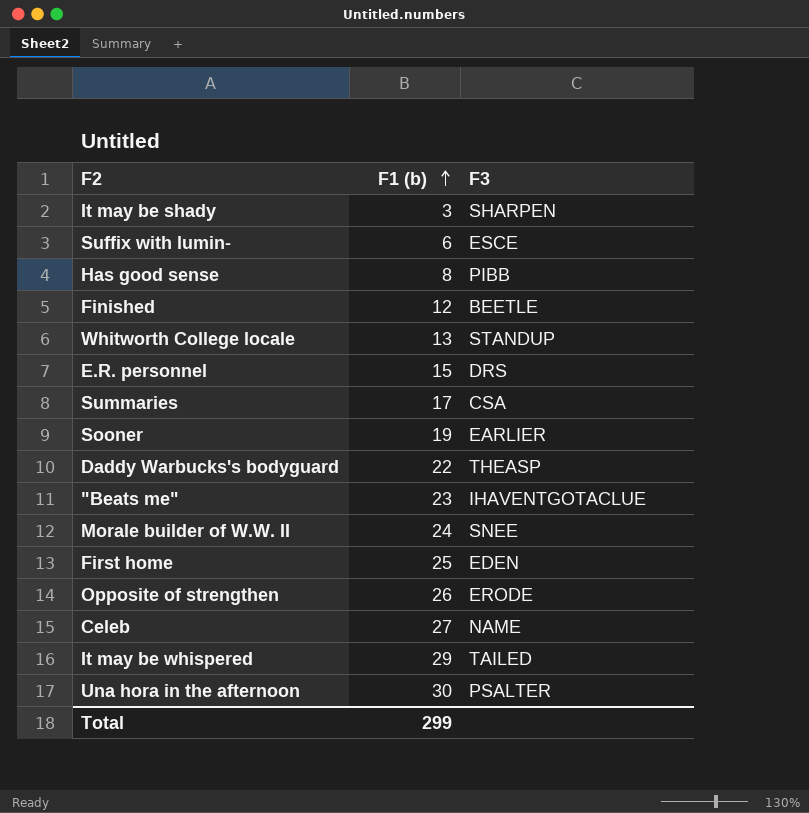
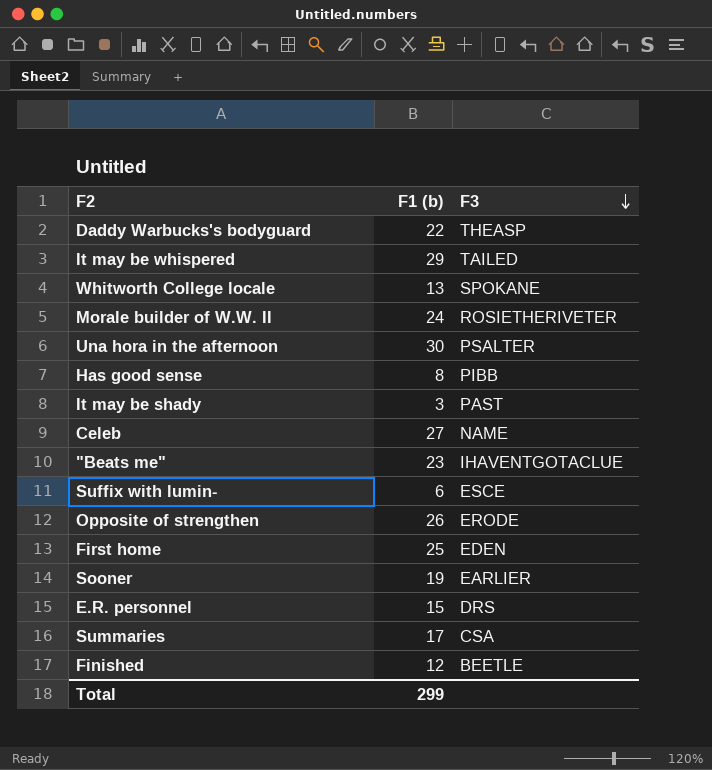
row order: F1 (b) ascending -> F3 descending
Whitworth College locale | F3: STANDUP -> SPOKANE
Morale builder of W.W. II | F3: SNEE -> ROSIETHERIVETER
It may be shady | F3: SHARPEN -> PAST

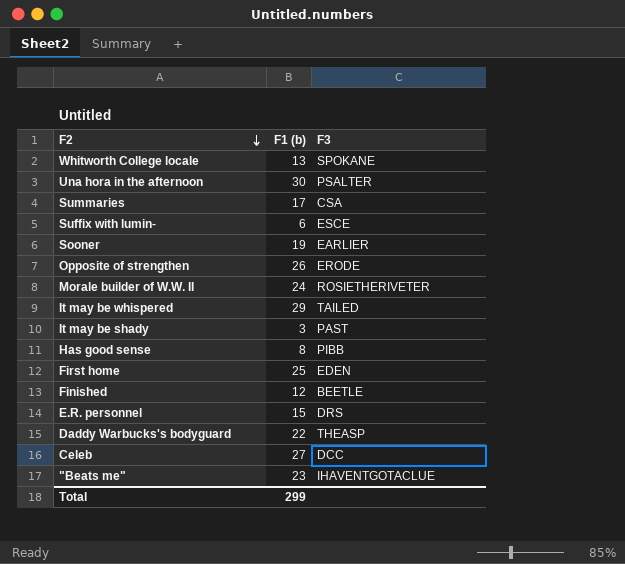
row order: F3 descending -> F2 descending
Celeb | F3: NAME -> DCC

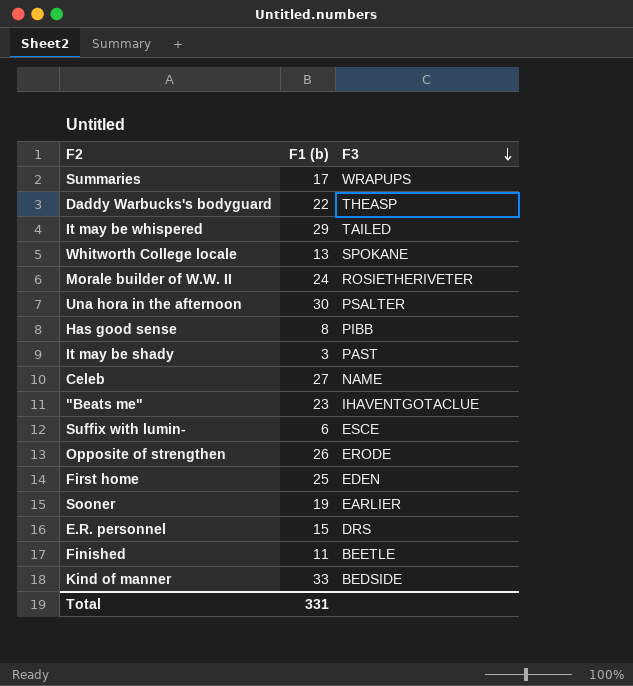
row order: F2 descending -> F3 descending
Summaries | F3: CSA -> WRAPUPS
Celeb | F3: DCC -> NAME
Finished | F1 (b): 12 -> 11
row Kind of manner: none -> 33 | BEDSIDE
Total | F1 (b): 299 -> 331

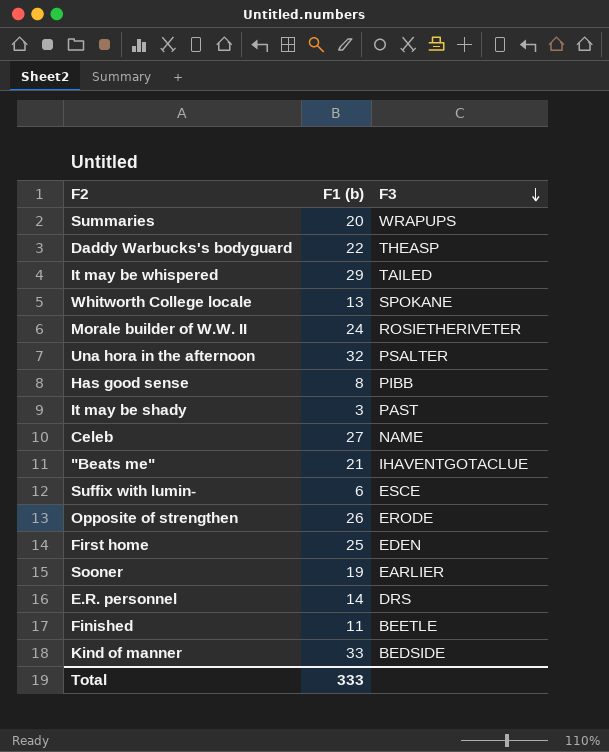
Summaries | F1 (b): 17 -> 20
Una hora in the afternoon | F1 (b): 30 -> 32
"Beats me" | F1 (b): 23 -> 21
E.R. personnel | F1 (b): 15 -> 14
Total | F1 (b): 331 -> 333

